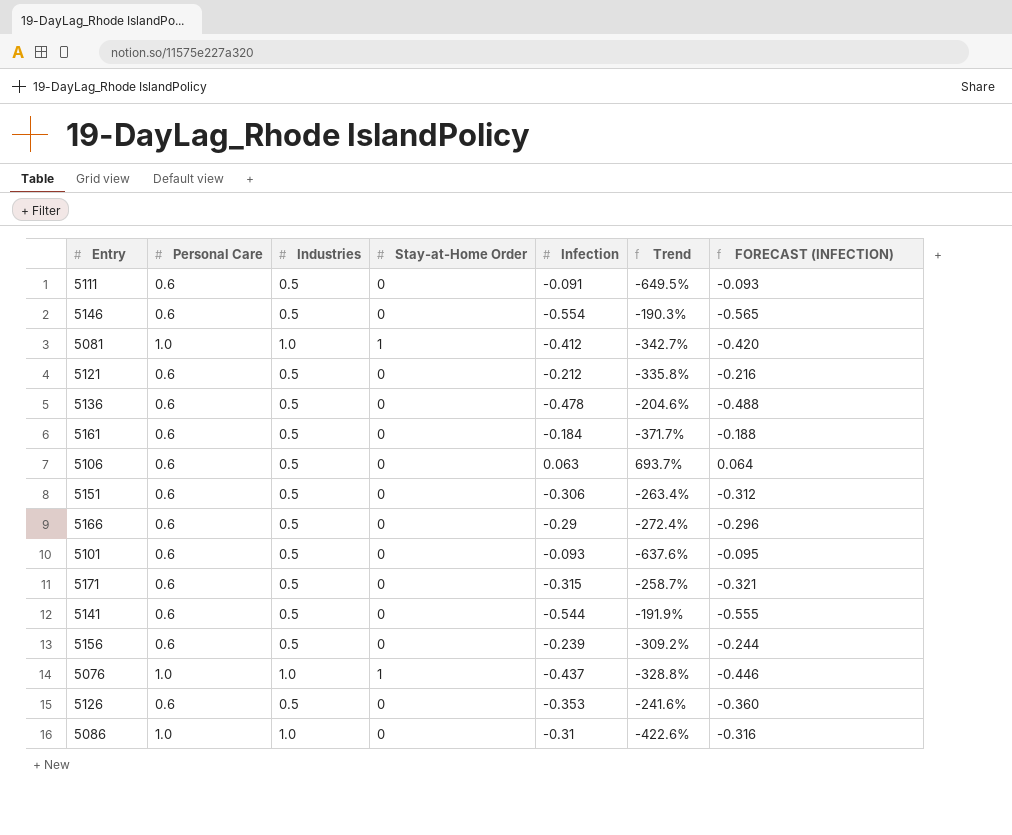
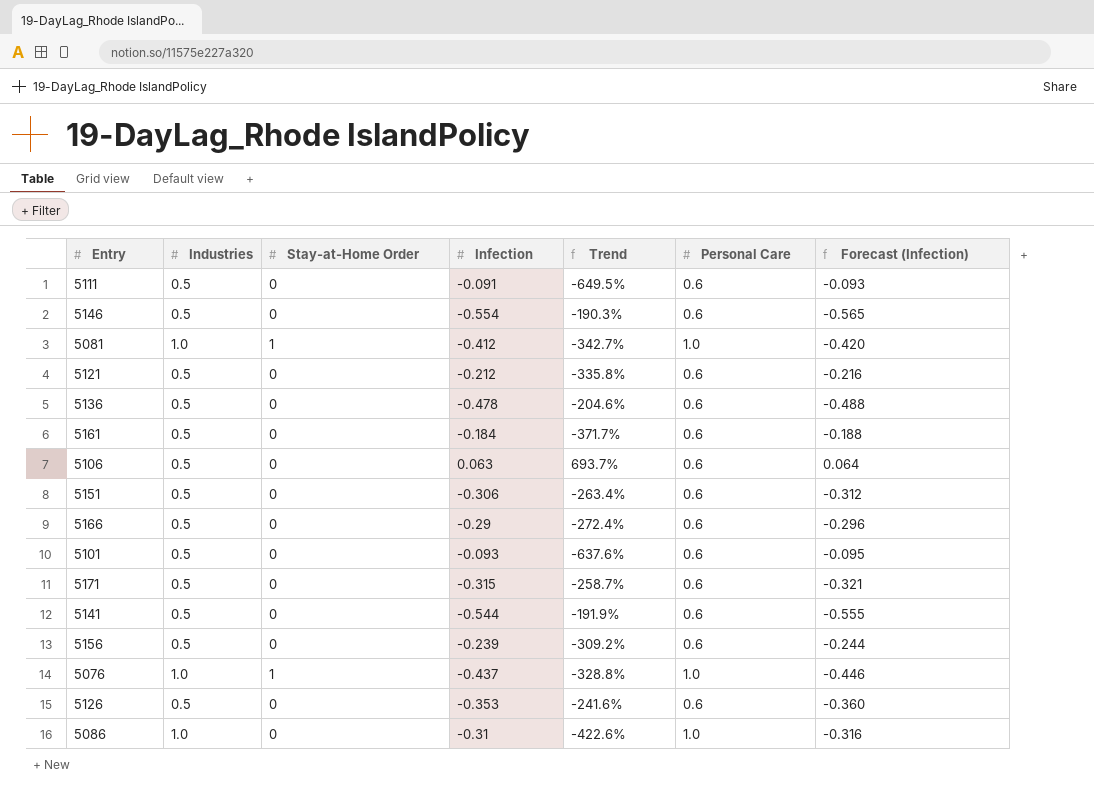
column Personal Care | position: 2 -> 6
column name: FORECAST (INFECTION) -> Forecast (Infection)

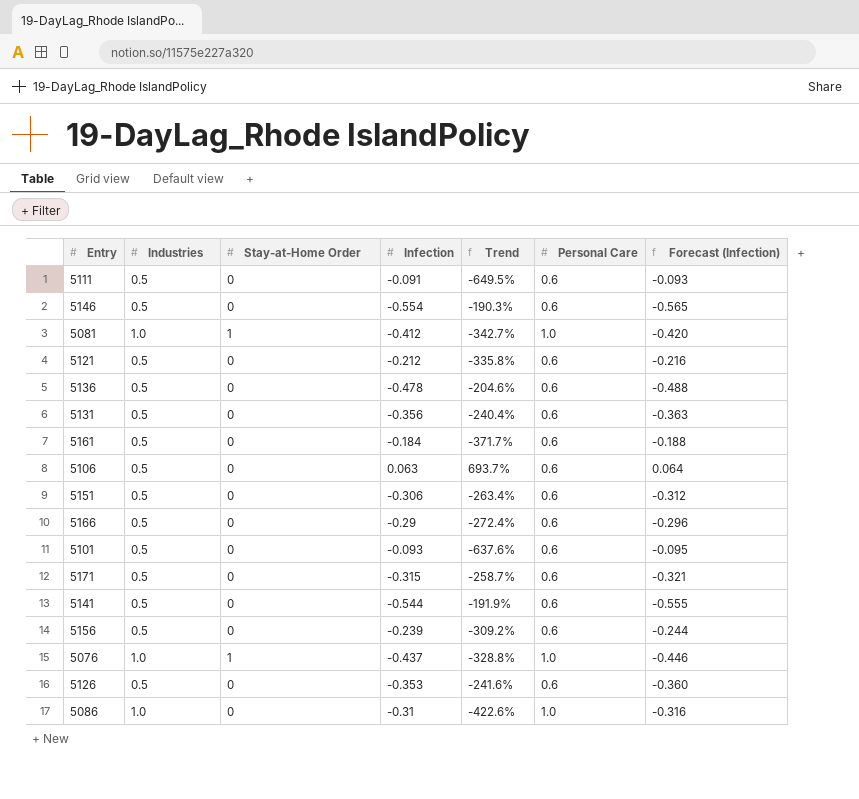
row 5131: none -> 0.5 | 0 | -0.356 | -240.4% | 0.6 | -0.363

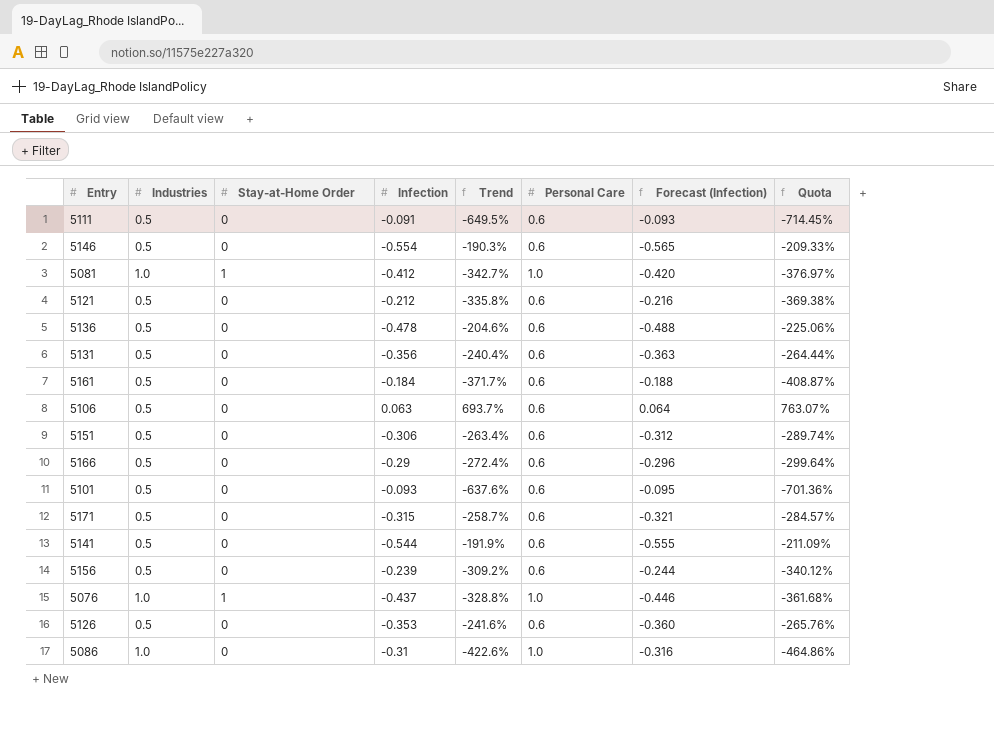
column Quota | formula: none -> [Trend] * 1.1

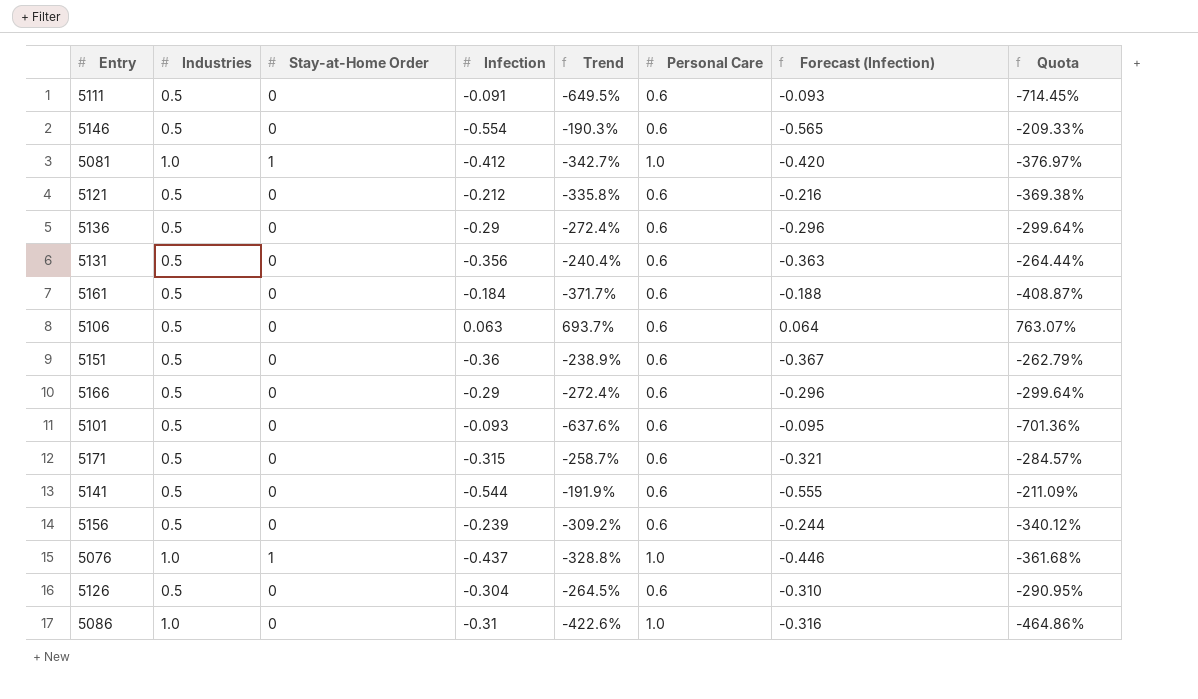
5136 | Infection: -0.478 -> -0.29
5136 | Trend: -204.6% -> -272.4%
5136 | Forecast (Infection): -0.488 -> -0.296
5136 | Quota: -225.06% -> -299.64%
5151 | Infection: -0.306 -> -0.36
5151 | Trend: -263.4% -> -238.9%
5151 | Forecast (Infection): -0.312 -> -0.367
5151 | Quota: -289.74% -> -262.79%
5126 | Infection: -0.353 -> -0.304
5126 | Trend: -241.6% -> -264.5%
5126 | Forecast (Infection): -0.360 -> -0.310
5126 | Quota: -265.76% -> -290.95%

